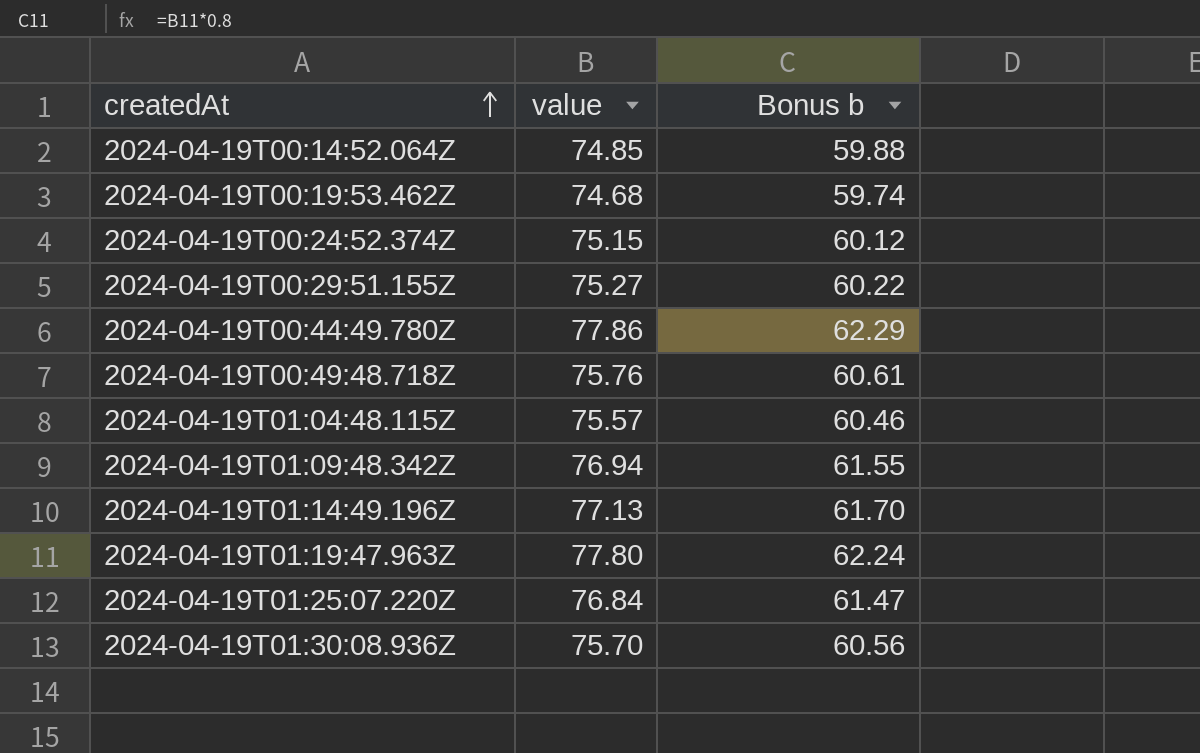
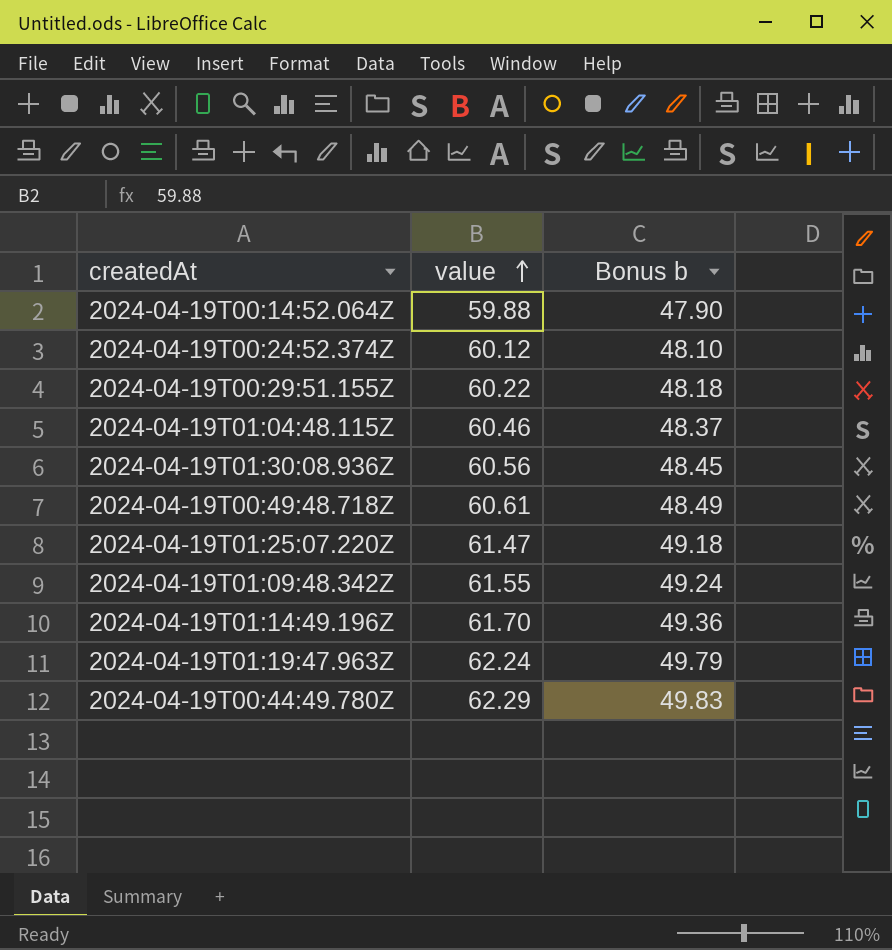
row order: createdAt ascending -> value ascending
row 2024-04-19T00:19:53.462Z: 74.68 | 59.74 -> none
2024-04-19T00:14:52.064Z | value: 74.85 -> 59.88
2024-04-19T00:14:52.064Z | Bonus b: 59.88 -> 47.90
2024-04-19T00:24:52.374Z | value: 75.15 -> 60.12
2024-04-19T00:24:52.374Z | Bonus b: 60.12 -> 48.10
2024-04-19T00:29:51.155Z | value: 75.27 -> 60.22
2024-04-19T00:29:51.155Z | Bonus b: 60.22 -> 48.18
2024-04-19T01:04:48.115Z | value: 75.57 -> 60.46
2024-04-19T01:04:48.115Z | Bonus b: 60.46 -> 48.37
2024-04-19T01:30:08.936Z | value: 75.70 -> 60.56
2024-04-19T01:30:08.936Z | Bonus b: 60.56 -> 48.45
2024-04-19T00:49:48.718Z | value: 75.76 -> 60.61
2024-04-19T00:49:48.718Z | Bonus b: 60.61 -> 48.49
2024-04-19T01:25:07.220Z | value: 76.84 -> 61.47
2024-04-19T01:25:07.220Z | Bonus b: 61.47 -> 49.18
2024-04-19T01:09:48.342Z | value: 76.94 -> 61.55
2024-04-19T01:09:48.342Z | Bonus b: 61.55 -> 49.24
2024-04-19T01:14:49.196Z | value: 77.13 -> 61.70
2024-04-19T01:14:49.196Z | Bonus b: 61.70 -> 49.36
2024-04-19T01:19:47.963Z | value: 77.80 -> 62.24
2024-04-19T01:19:47.963Z | Bonus b: 62.24 -> 49.79
2024-04-19T00:44:49.780Z | value: 77.86 -> 62.29
2024-04-19T00:44:49.780Z | Bonus b: 62.29 -> 49.83

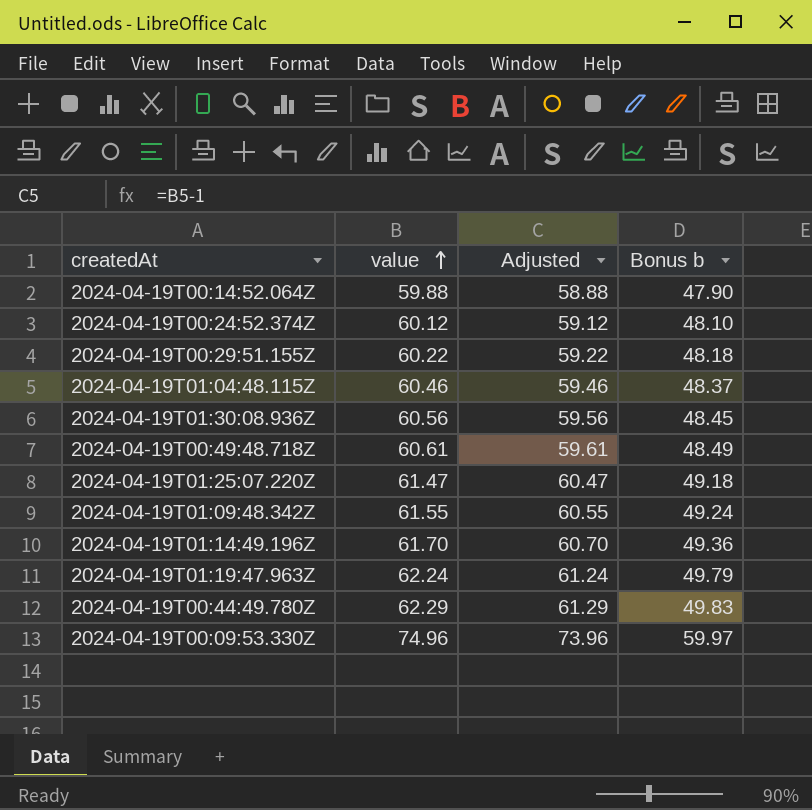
column Adjusted | formula: none -> [value] - 1
row 2024-04-19T00:09:53.330Z: none -> 74.96 | 73.96 | 59.97

